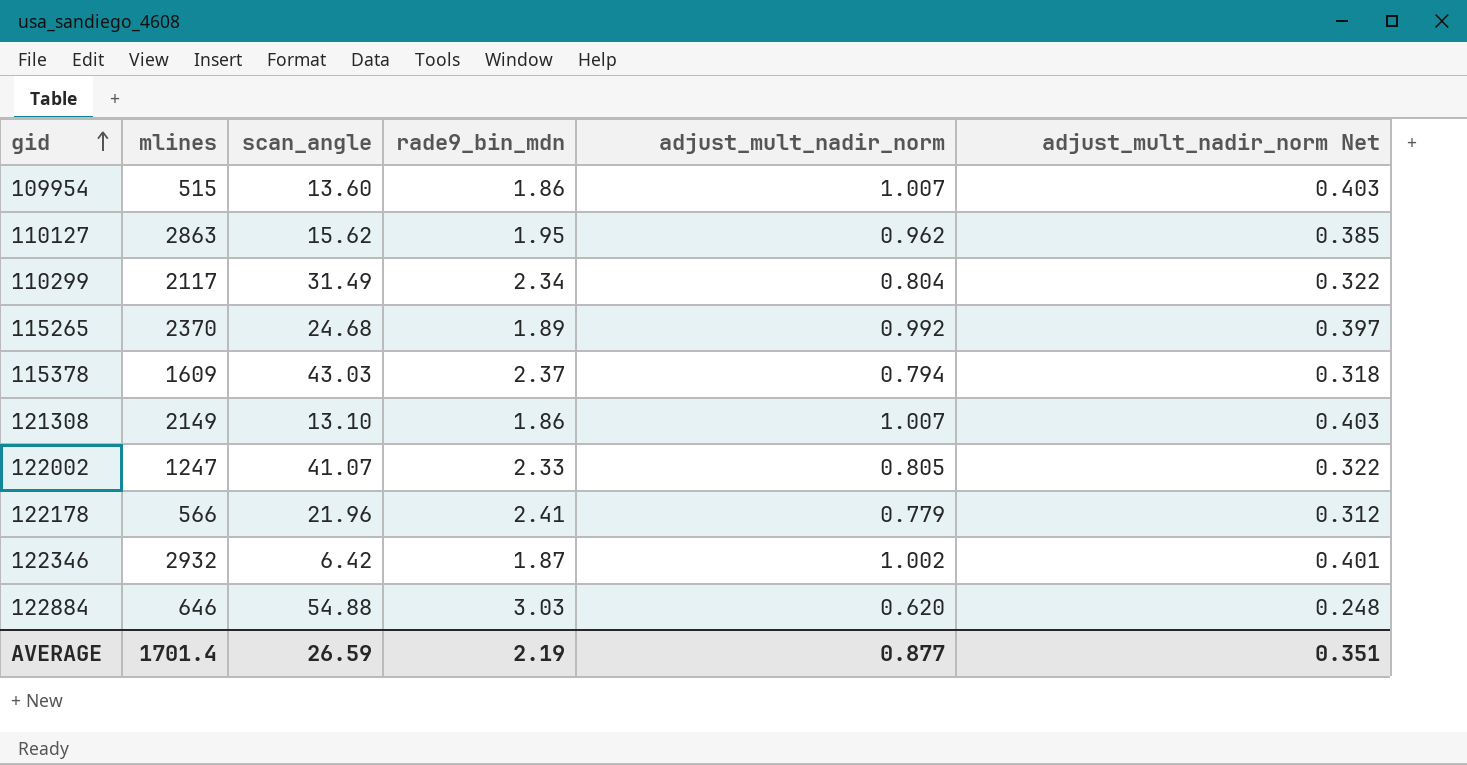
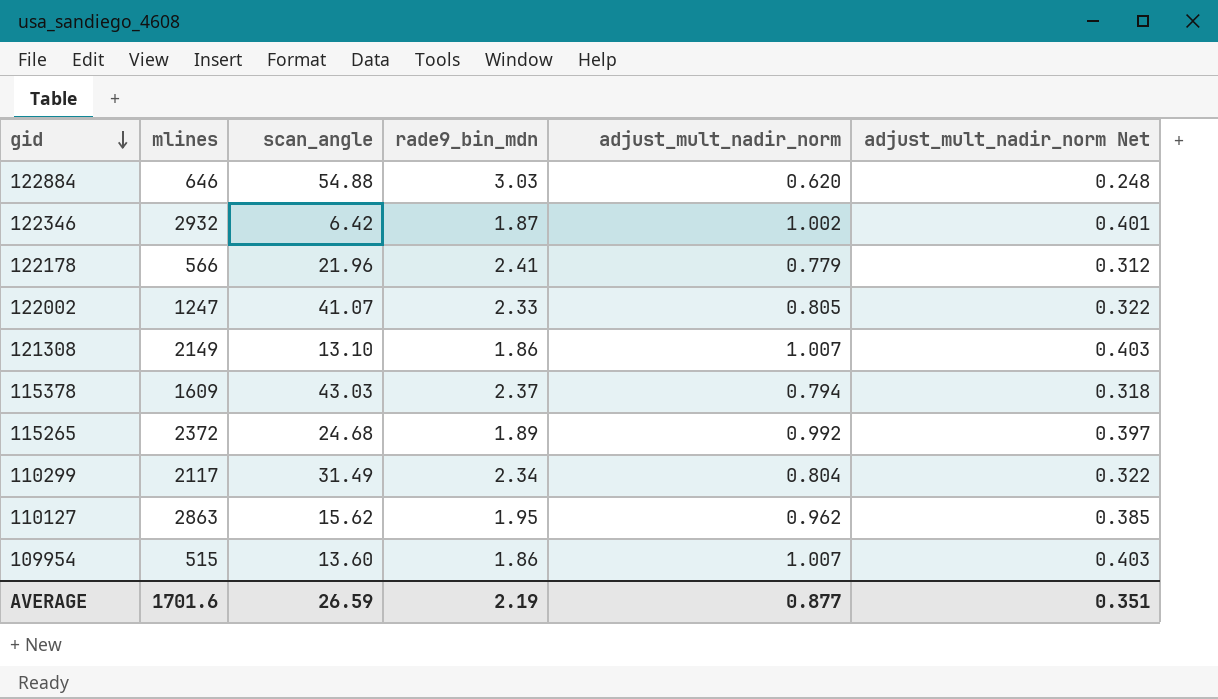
row order: gid ascending -> gid descending
115265 | mlines: 2370 -> 2372
AVERAGE | mlines: 1701.4 -> 1701.6

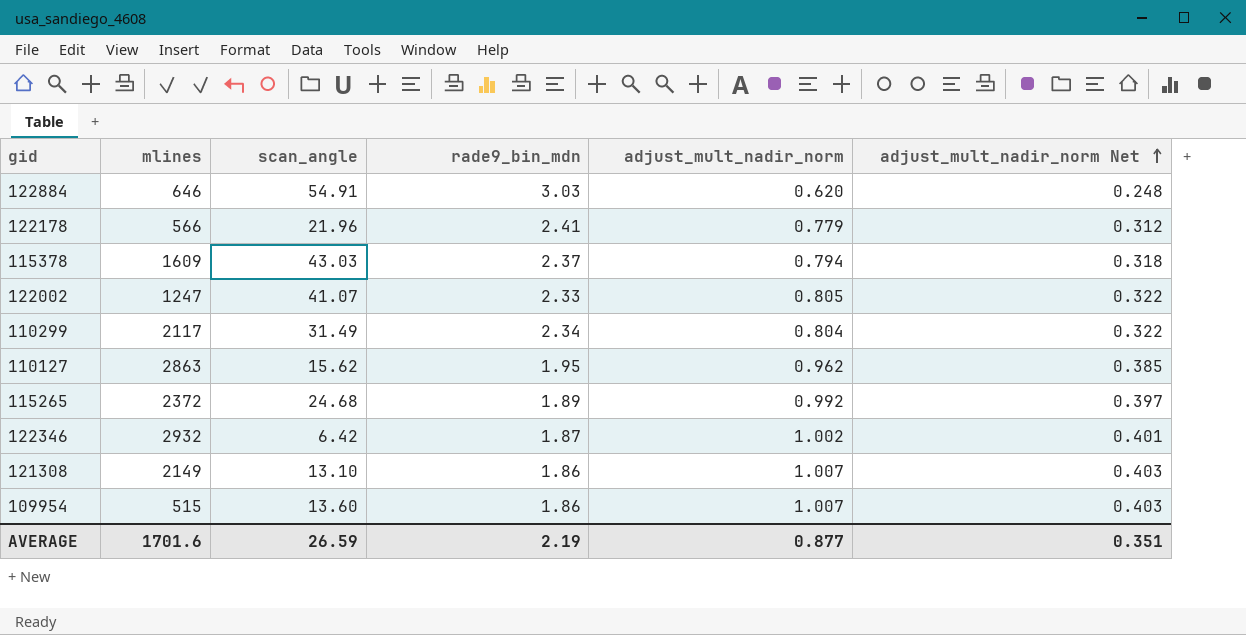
row order: gid descending -> adjust_mult_nadir_norm Net ascending
122884 | scan_angle: 54.88 -> 54.91

